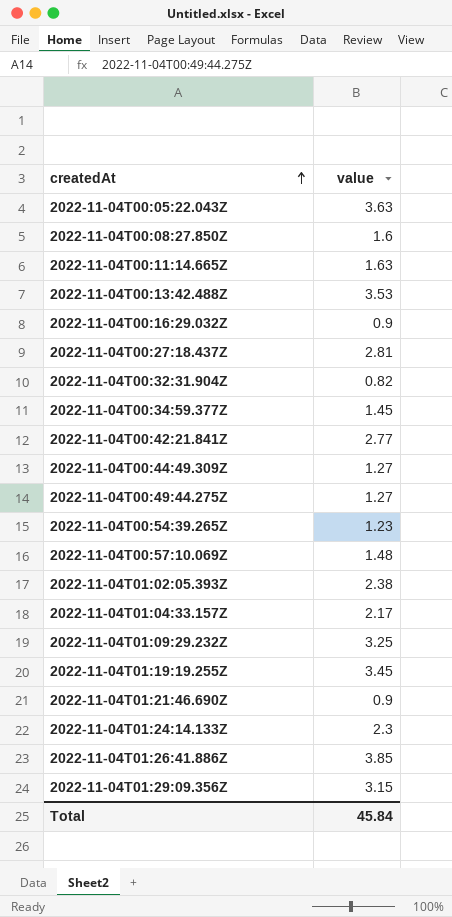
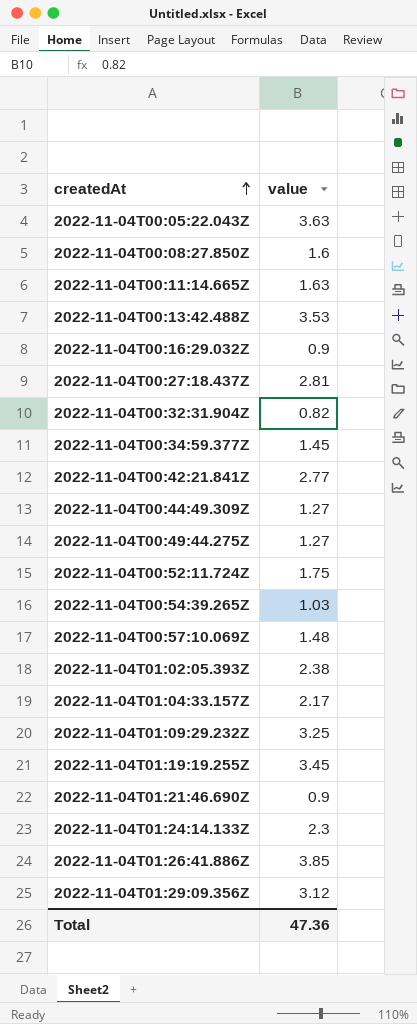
row 2022-11-04T00:52:11.724Z: none -> 1.75
2022-11-04T00:54:39.265Z | value: 1.23 -> 1.03
2022-11-04T01:29:09.356Z | value: 3.15 -> 3.12
Total | value: 45.84 -> 47.36

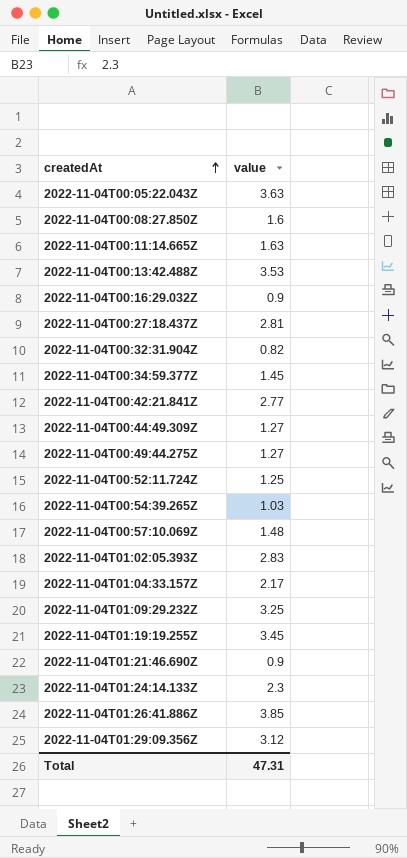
2022-11-04T00:52:11.724Z | value: 1.75 -> 1.25
2022-11-04T01:02:05.393Z | value: 2.38 -> 2.83
Total | value: 47.36 -> 47.31

